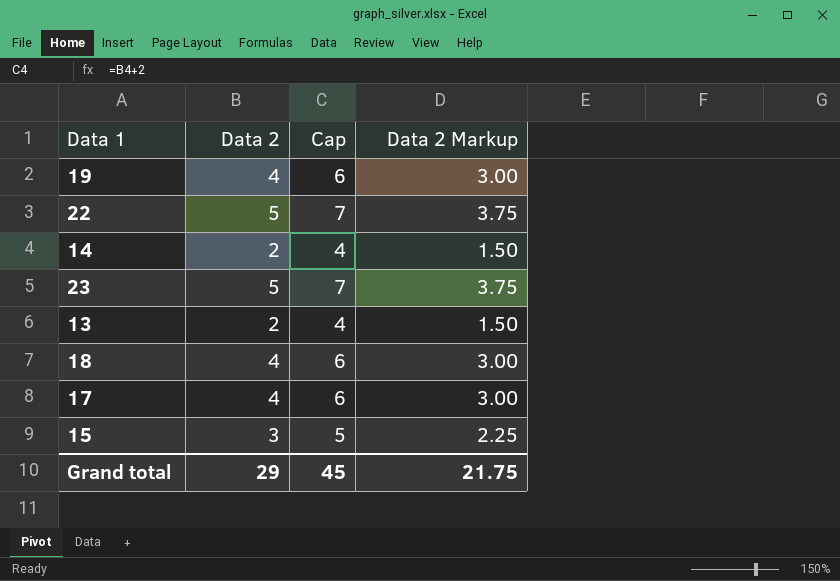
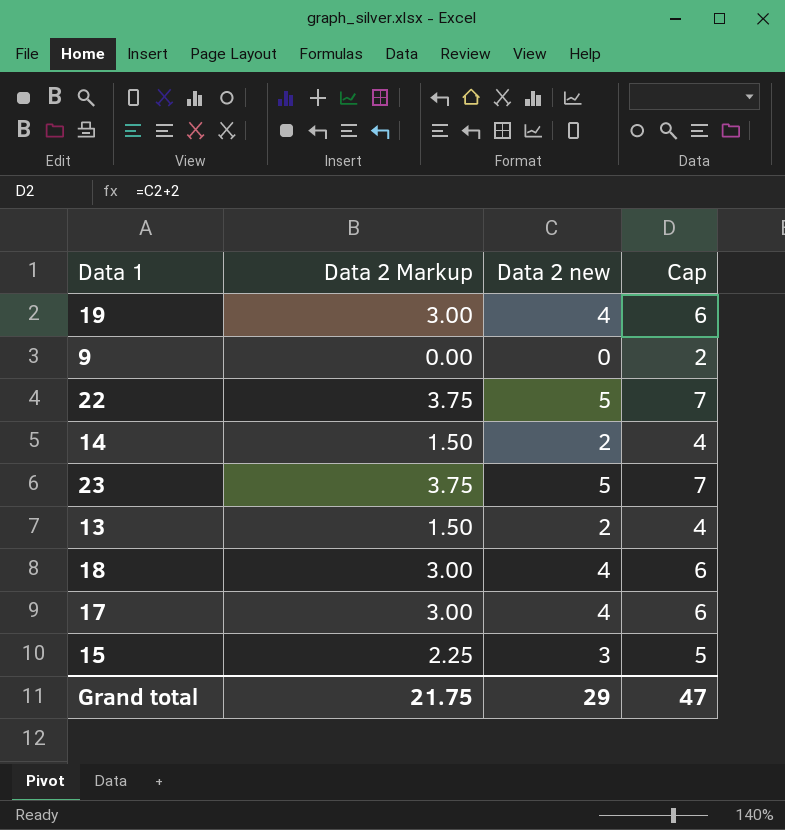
column Data 2 Markup | position: 4 -> 2
column name: Data 2 -> Data 2 new
row 9: none -> 0.00 | 0 | 2
Grand total | Cap: 45 -> 47

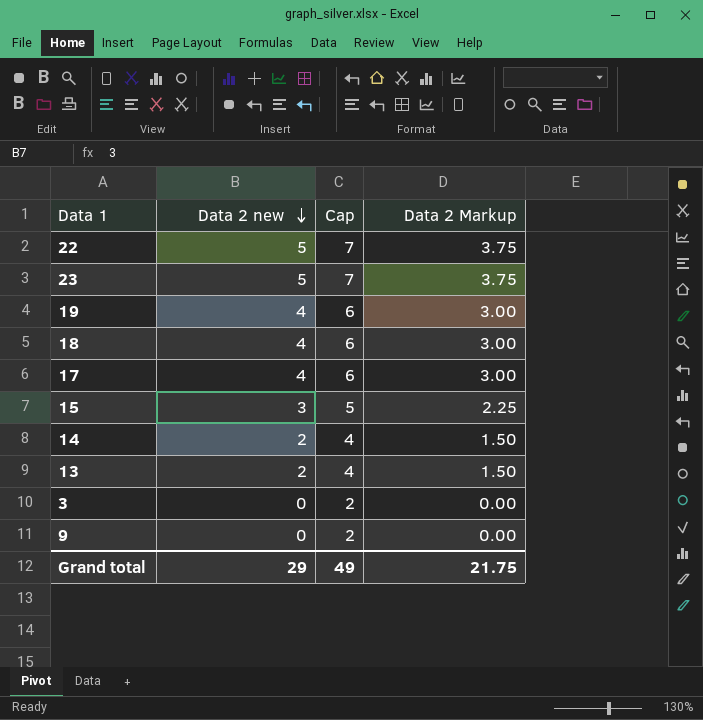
row order: none -> Data 2 new descending
column Data 2 Markup | position: 2 -> 4
row 3: none -> 0 | 2 | 0.00
Grand total | Cap: 47 -> 49

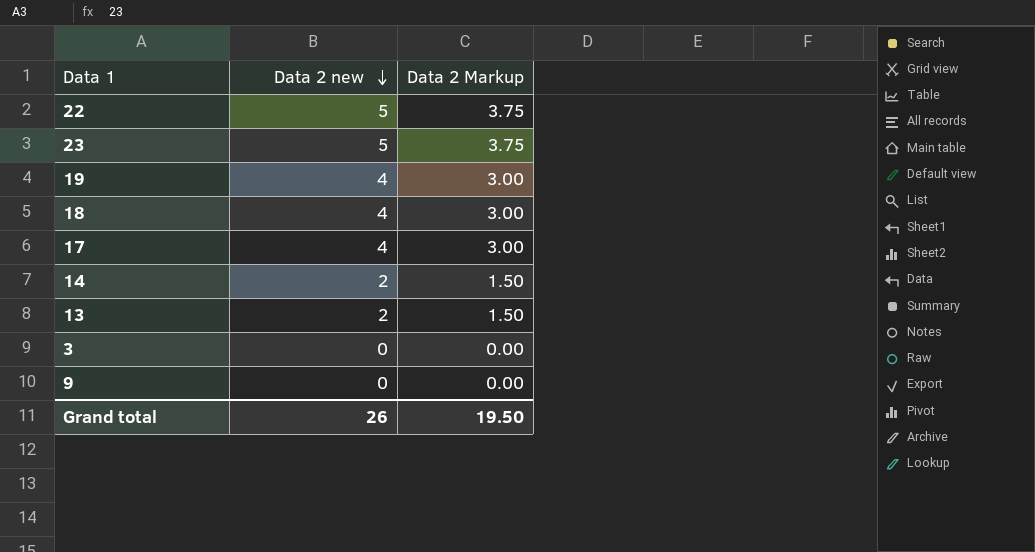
column Cap | formula: [Data 2 new] + 2 -> none
row 15: 3 | 5 | 2.25 -> none
Grand total | Data 2 new: 29 -> 26
Grand total | Data 2 Markup: 21.75 -> 19.50

